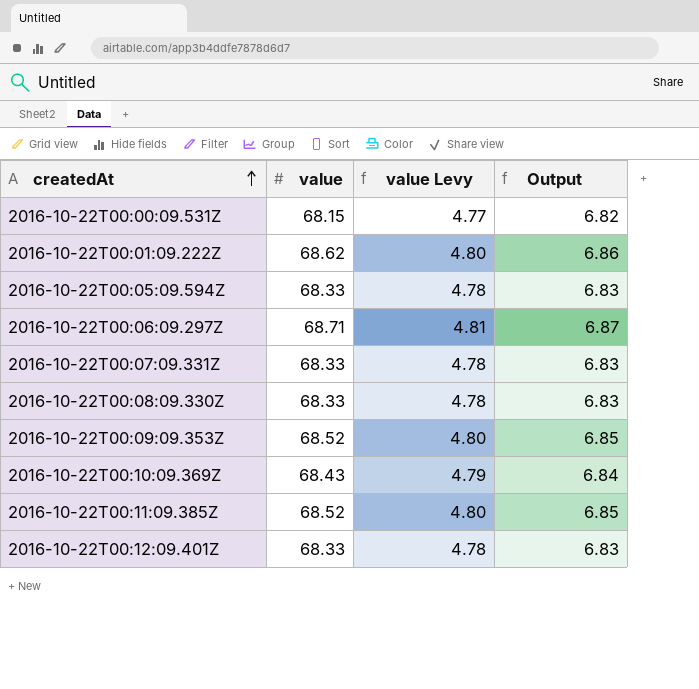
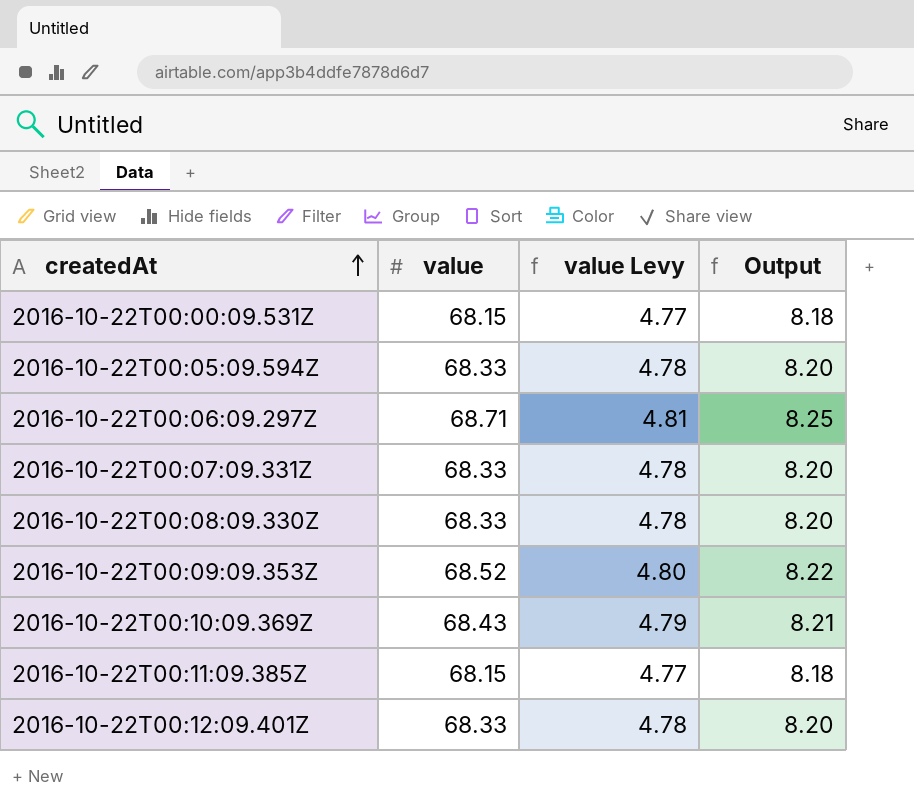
column Output | formula: [value] * 0.1 -> [value] * 0.12
row 2016-10-22T00:01:09.222Z: 68.62 | 4.80 | 6.86 -> none
2016-10-22T00:11:09.385Z | value: 68.52 -> 68.15
2016-10-22T00:11:09.385Z | value Levy: 4.80 -> 4.77

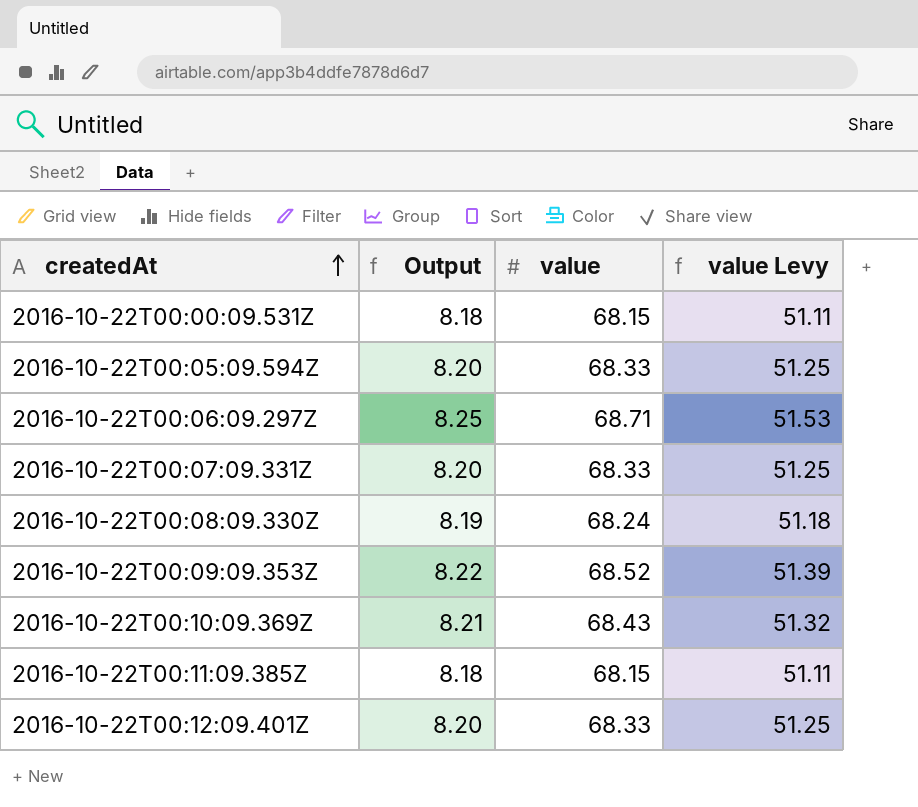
column Output | position: 4 -> 2
column value Levy | formula: [value] * 0.07 -> [value] * 0.75
2016-10-22T00:08:09.330Z | Output: 8.20 -> 8.19
2016-10-22T00:08:09.330Z | value: 68.33 -> 68.24

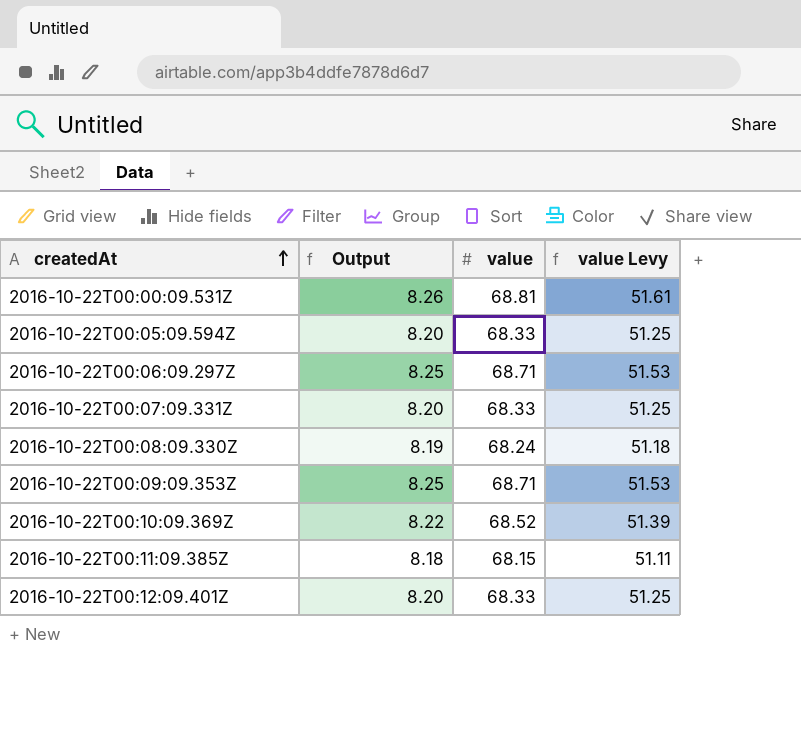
2016-10-22T00:00:09.531Z | Output: 8.18 -> 8.26
2016-10-22T00:00:09.531Z | value: 68.15 -> 68.81
2016-10-22T00:00:09.531Z | value Levy: 51.11 -> 51.61
2016-10-22T00:09:09.353Z | Output: 8.22 -> 8.25
2016-10-22T00:09:09.353Z | value: 68.52 -> 68.71
2016-10-22T00:09:09.353Z | value Levy: 51.39 -> 51.53
2016-10-22T00:10:09.369Z | Output: 8.21 -> 8.22
2016-10-22T00:10:09.369Z | value: 68.43 -> 68.52
2016-10-22T00:10:09.369Z | value Levy: 51.32 -> 51.39

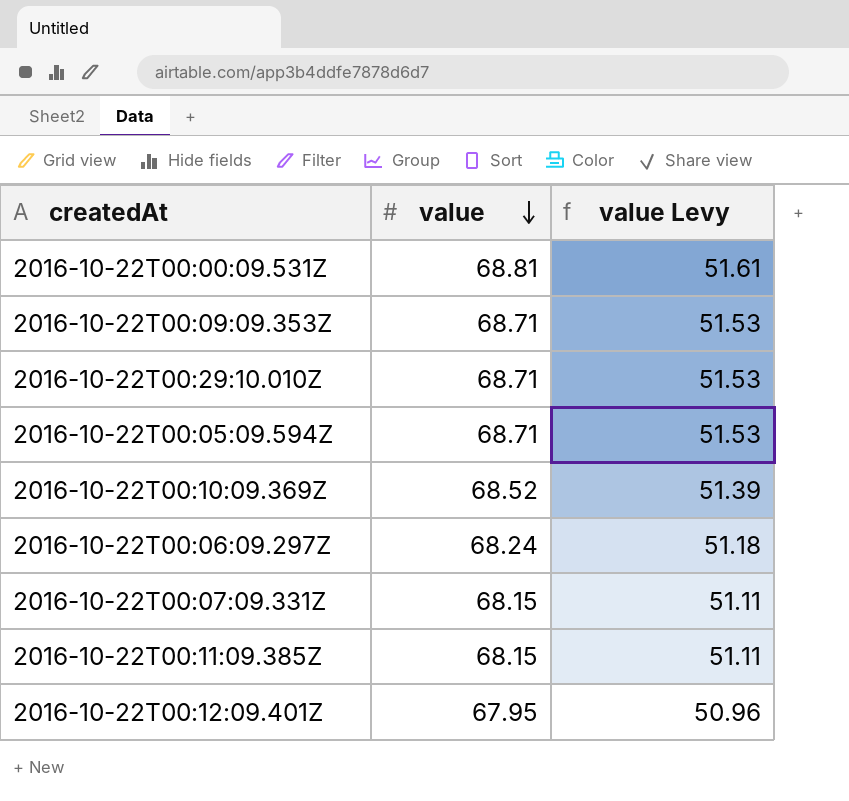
row order: createdAt ascending -> value descending
column Output | formula: [value] * 0.12 -> none
row 2016-10-22T00:08:09.330Z: 8.19 | 68.24 | 51.18 -> none
row 2016-10-22T00:29:10.010Z: none -> 68.71 | 51.53
2016-10-22T00:05:09.594Z | value: 68.33 -> 68.71
2016-10-22T00:05:09.594Z | value Levy: 51.25 -> 51.53
2016-10-22T00:06:09.297Z | value: 68.71 -> 68.24
2016-10-22T00:06:09.297Z | value Levy: 51.53 -> 51.18
2016-10-22T00:07:09.331Z | value: 68.33 -> 68.15
2016-10-22T00:07:09.331Z | value Levy: 51.25 -> 51.11
2016-10-22T00:12:09.401Z | value: 68.33 -> 67.95
2016-10-22T00:12:09.401Z | value Levy: 51.25 -> 50.96

